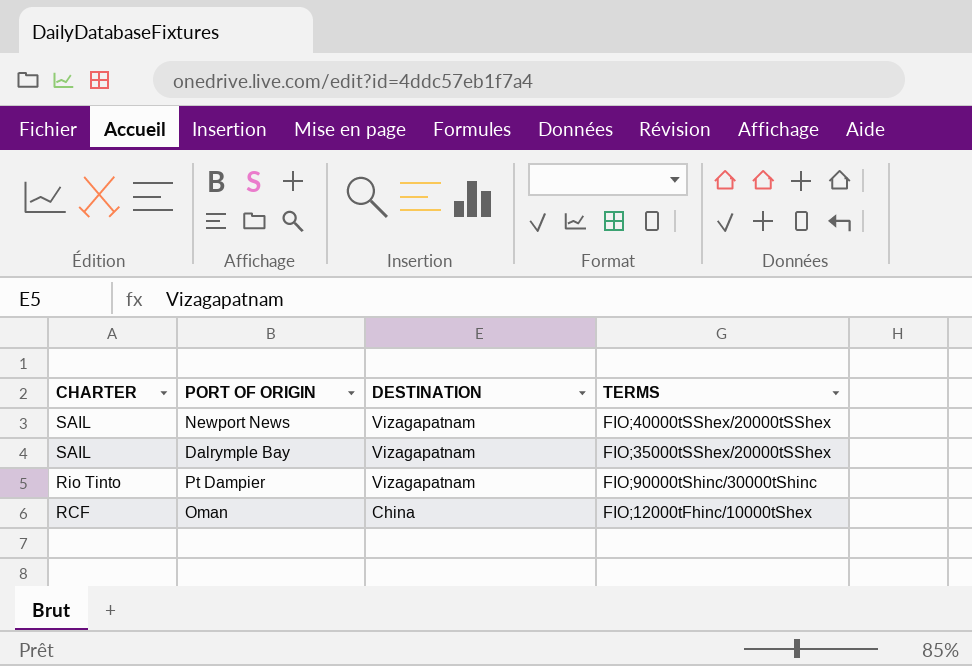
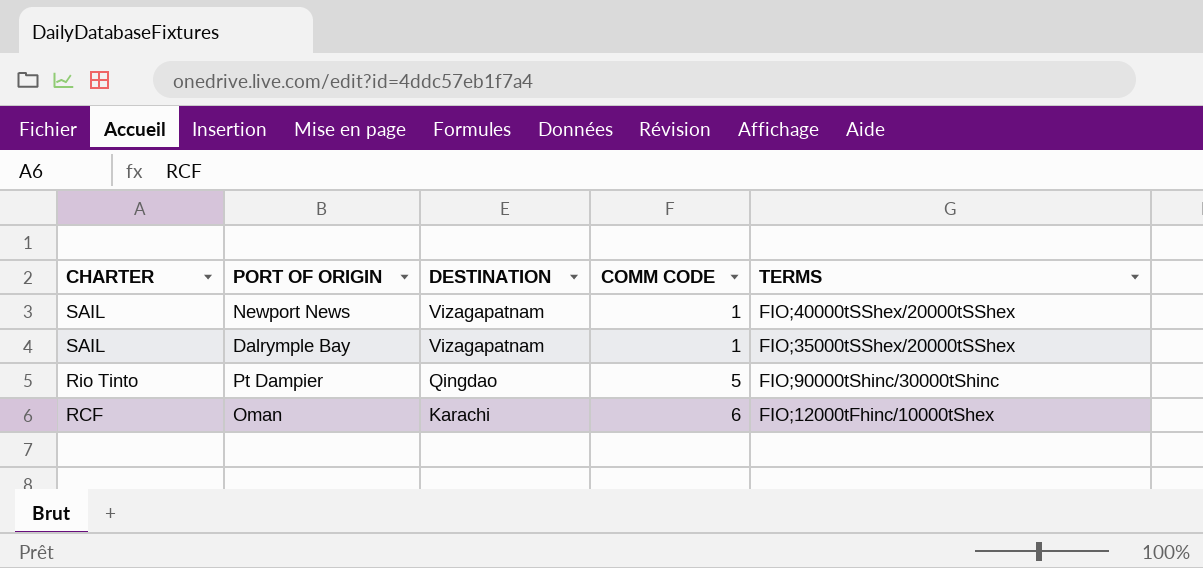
column COMM CODE | position: none -> 4
Pt Dampier | DESTINATION: Vizagapatnam -> Qingdao
Oman | DESTINATION: China -> Karachi

